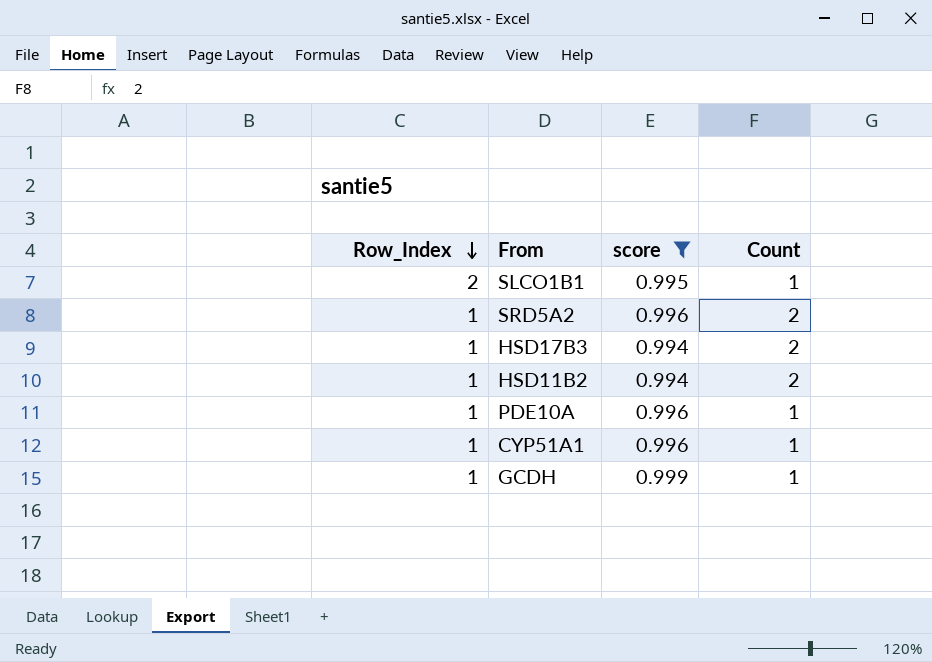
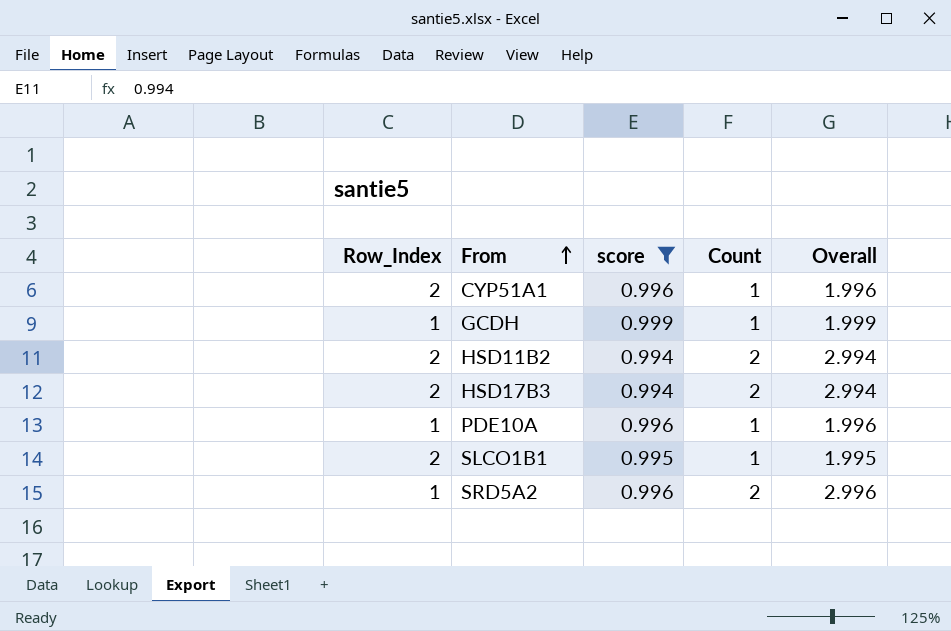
row order: Row_Index descending -> From ascending
column Overall | formula: none -> [score] + [Count]
CYP51A1 | Row_Index: 1 -> 2
HSD11B2 | Row_Index: 1 -> 2
HSD17B3 | Row_Index: 1 -> 2

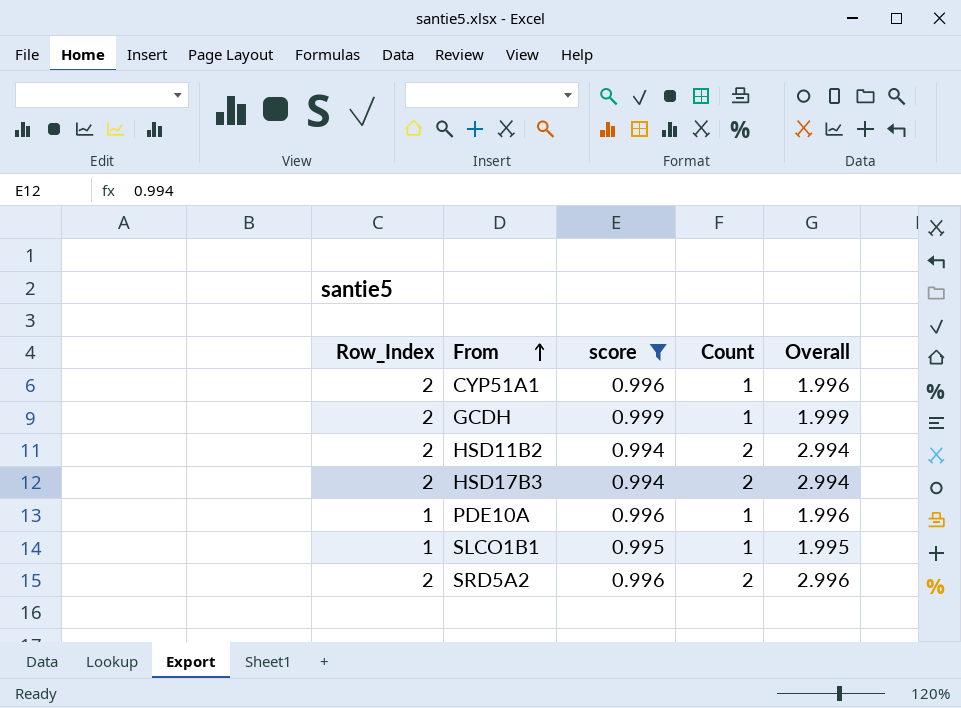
GCDH | Row_Index: 1 -> 2
SLCO1B1 | Row_Index: 2 -> 1
SRD5A2 | Row_Index: 1 -> 2

